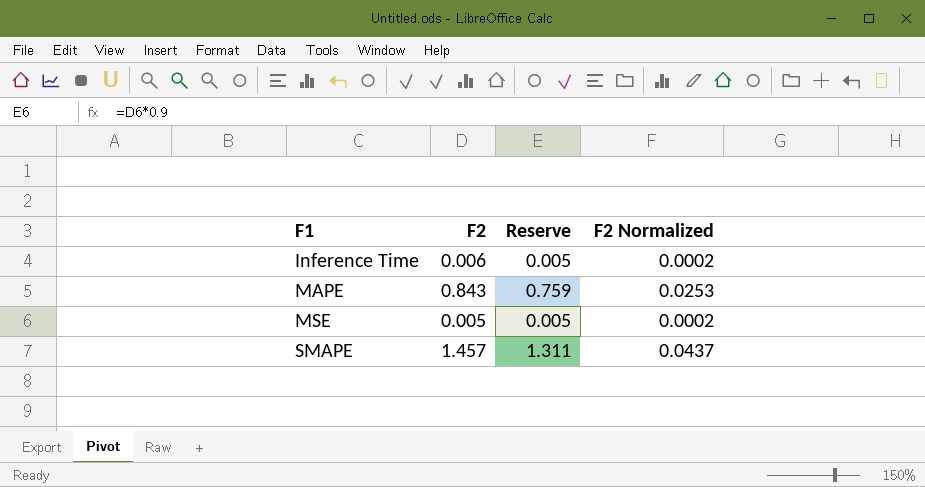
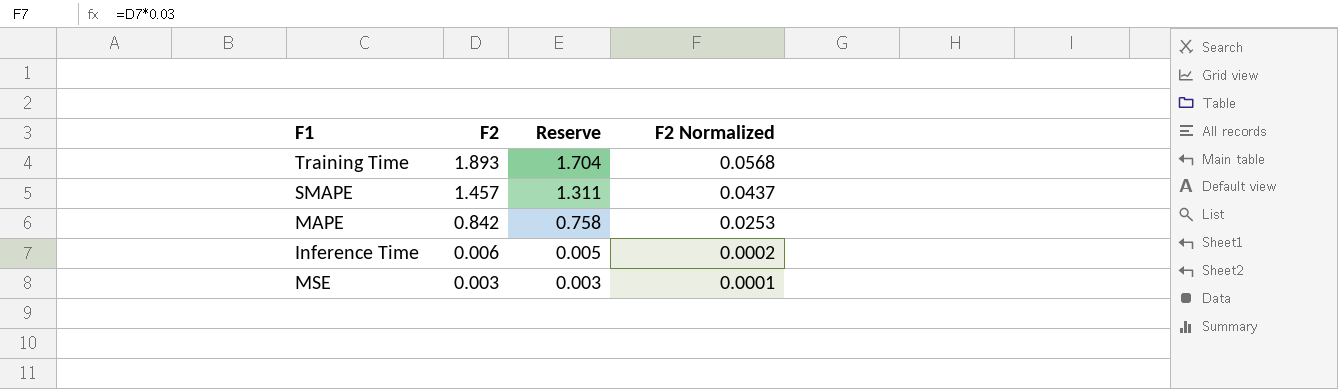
row order: F1 ascending -> F2 descending
row Training Time: none -> 1.893 | 1.704 | 0.0568
MAPE | F2: 0.843 -> 0.842
MAPE | Reserve: 0.759 -> 0.758
MSE | F2: 0.005 -> 0.003
MSE | Reserve: 0.005 -> 0.003
MSE | F2 Normalized: 0.0002 -> 0.0001

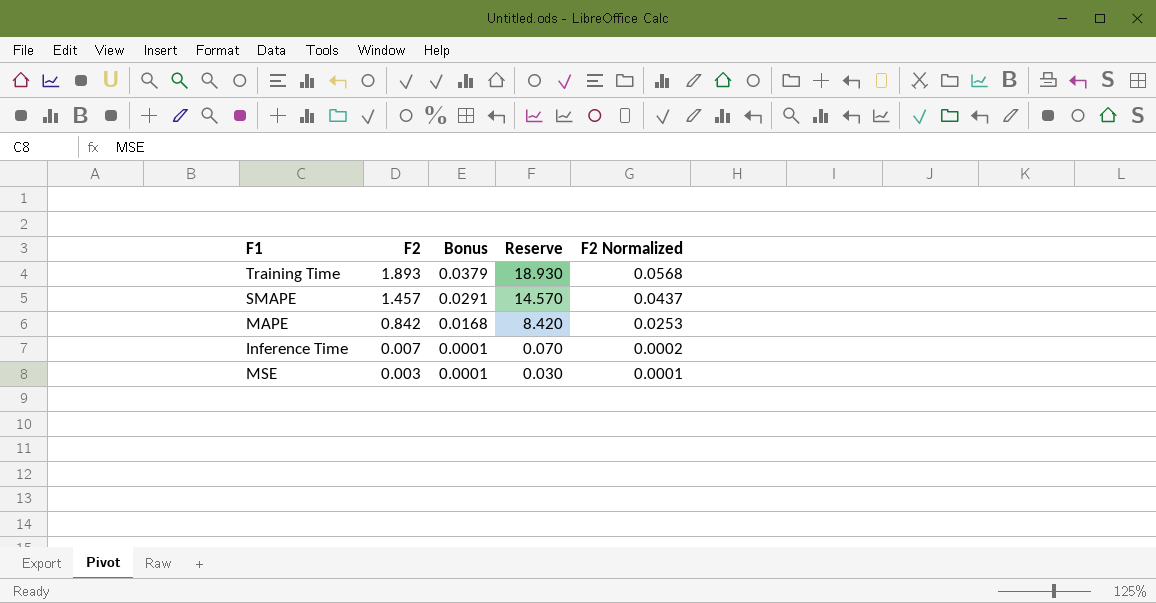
column Bonus | formula: none -> [F2] * 0.02
column Reserve | formula: [F2] * 0.9 -> [F2] * 10
Inference Time | F2: 0.006 -> 0.007

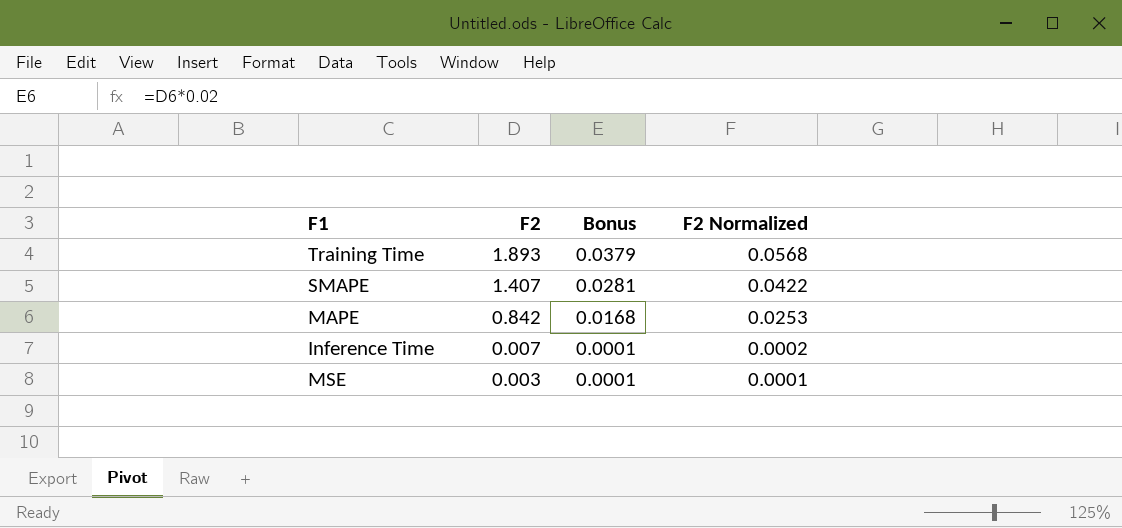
column Reserve | formula: [F2] * 10 -> none
SMAPE | F2: 1.457 -> 1.407
SMAPE | Bonus: 0.0291 -> 0.0281
SMAPE | F2 Normalized: 0.0437 -> 0.0422

